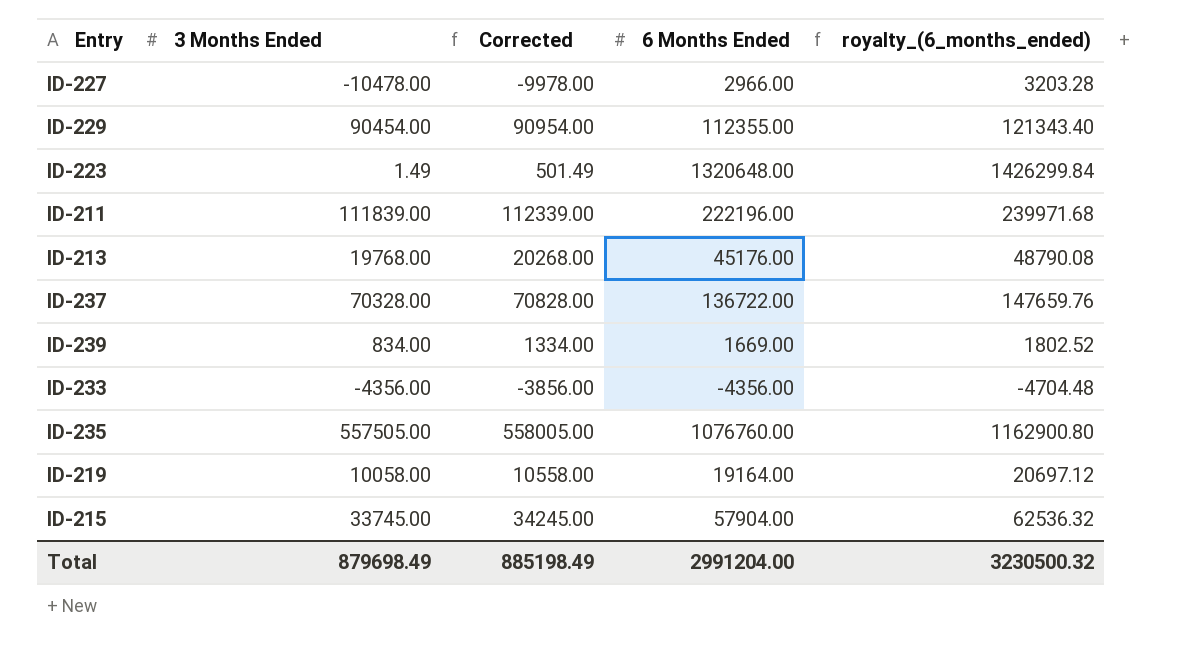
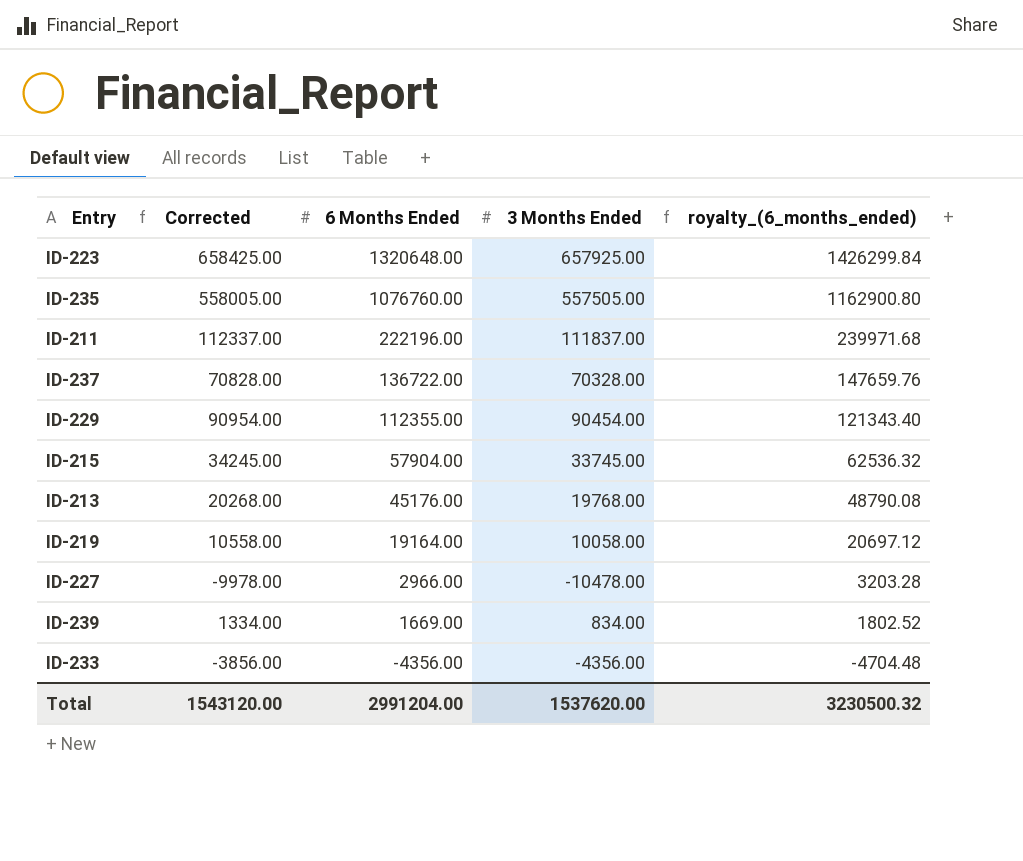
row order: none -> 6 Months Ended descending
column 3 Months Ended | position: 2 -> 4
ID-223 | Corrected: 501.49 -> 658425.00
ID-223 | 3 Months Ended: 1.49 -> 657925.00
ID-211 | Corrected: 112339.00 -> 112337.00
ID-211 | 3 Months Ended: 111839.00 -> 111837.00
Total | Corrected: 885198.49 -> 1543120.00
Total | 3 Months Ended: 879698.49 -> 1537620.00

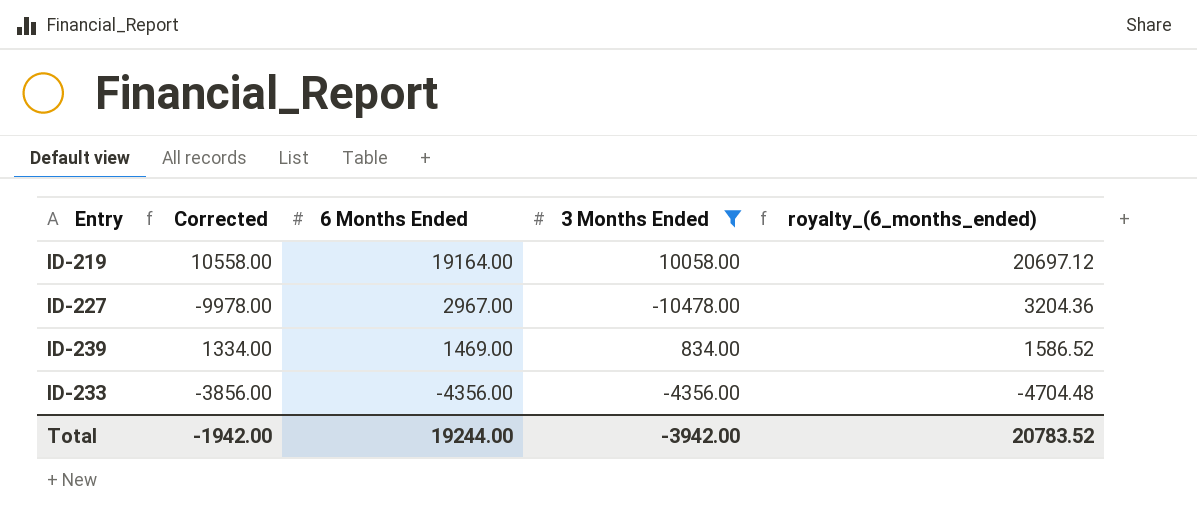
filter: none -> 3 Months Ended <= 10058.00
ID-227 | 6 Months Ended: 2966.00 -> 2967.00
ID-227 | royalty_(6_months_ended): 3203.28 -> 3204.36
ID-239 | 6 Months Ended: 1669.00 -> 1469.00
ID-239 | royalty_(6_months_ended): 1802.52 -> 1586.52
Total | Corrected: 1543120.00 -> -1942.00
Total | 6 Months Ended: 2991204.00 -> 19244.00
Total | 3 Months Ended: 1537620.00 -> -3942.00
Total | royalty_(6_months_ended): 3230500.32 -> 20783.52

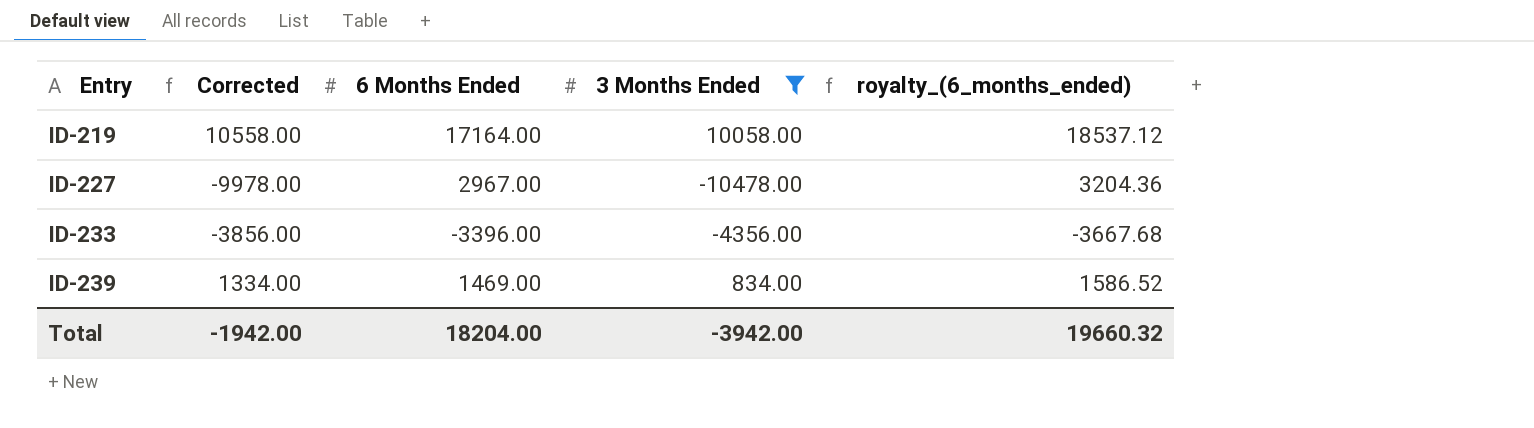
row order: 6 Months Ended descending -> Entry ascending
ID-219 | 6 Months Ended: 19164.00 -> 17164.00
ID-219 | royalty_(6_months_ended): 20697.12 -> 18537.12
ID-233 | 6 Months Ended: -4356.00 -> -3396.00
ID-233 | royalty_(6_months_ended): -4704.48 -> -3667.68
Total | 6 Months Ended: 19244.00 -> 18204.00
Total | royalty_(6_months_ended): 20783.52 -> 19660.32

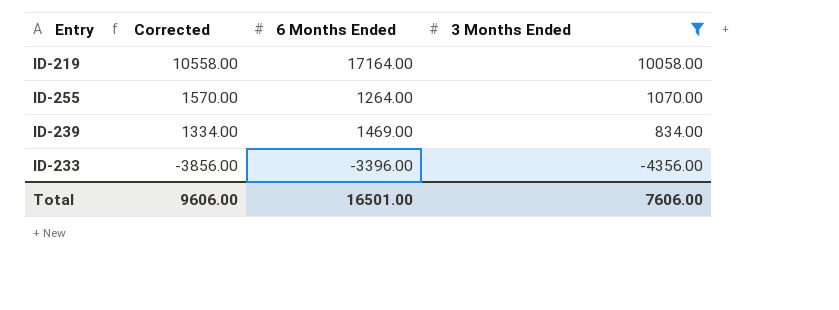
row order: Entry ascending -> Corrected descending
column royalty_(6_months_ended) | formula: [6 Months Ended] * 1.08 -> none
row ID-227: -9978.00 | 2967.00 | -10478.00 | 3204.36 -> none
row ID-255: none -> 1570.00 | 1264.00 | 1070.00
Total | Corrected: -1942.00 -> 9606.00
Total | 6 Months Ended: 18204.00 -> 16501.00
Total | 3 Months Ended: -3942.00 -> 7606.00

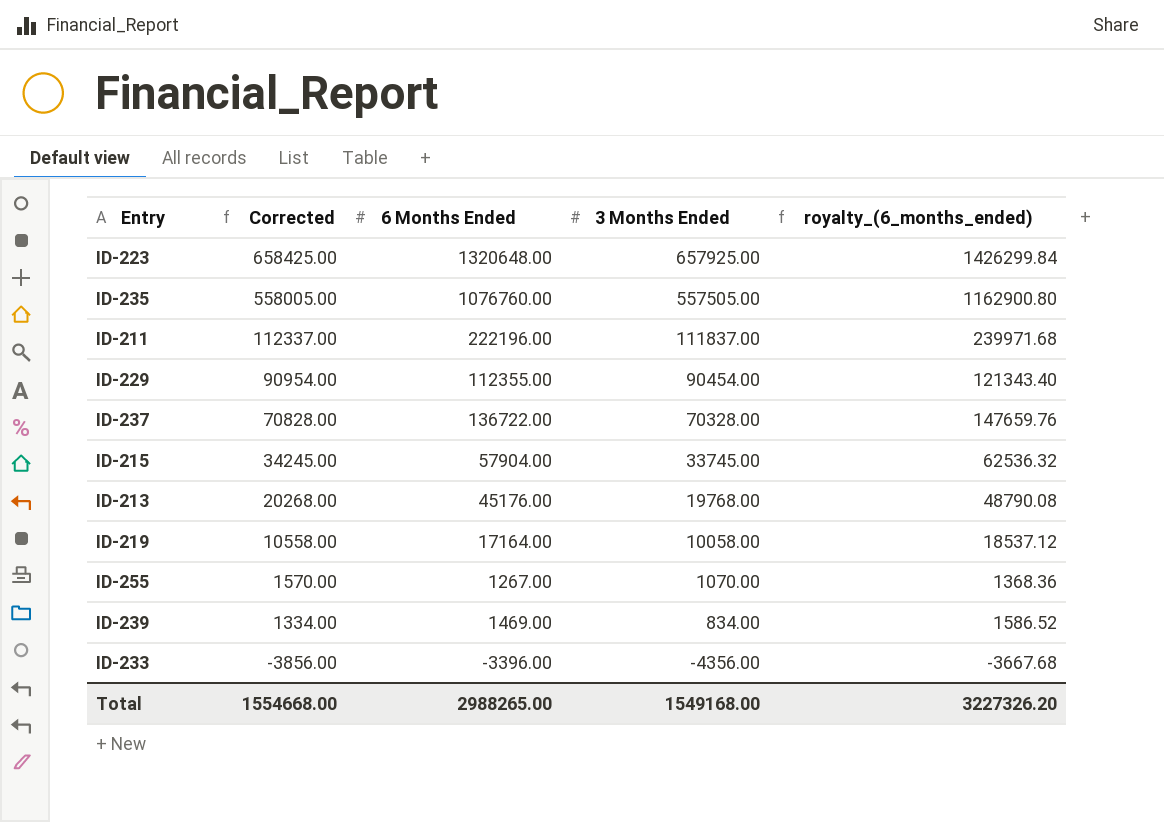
filter: 3 Months Ended <= 10058.00 -> none
column royalty_(6_months_ended) | formula: none -> [6 Months Ended] * 1.08
ID-255 | 6 Months Ended: 1264.00 -> 1267.00
Total | Corrected: 9606.00 -> 1554668.00
Total | 6 Months Ended: 16501.00 -> 2988265.00
Total | 3 Months Ended: 7606.00 -> 1549168.00

